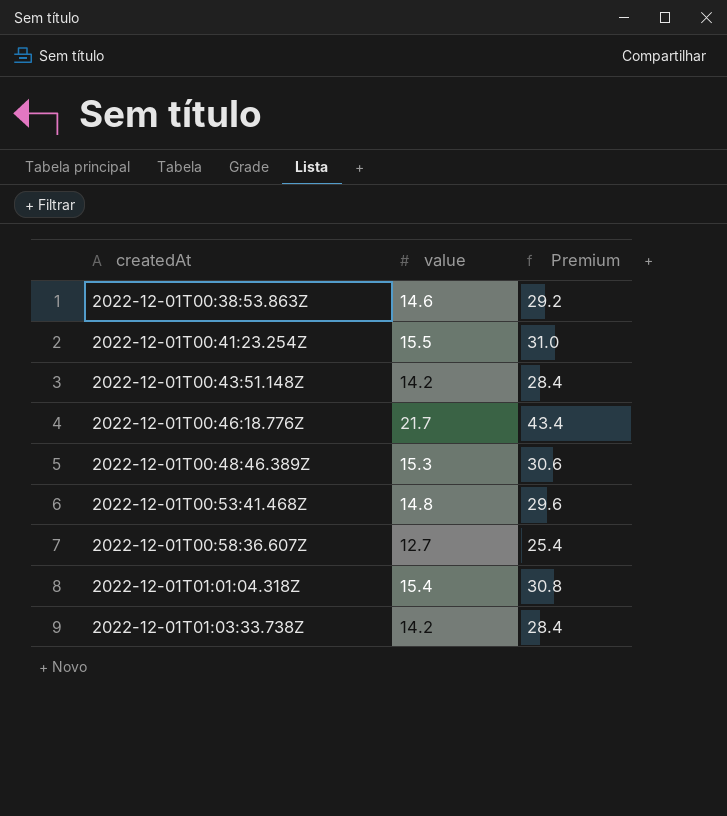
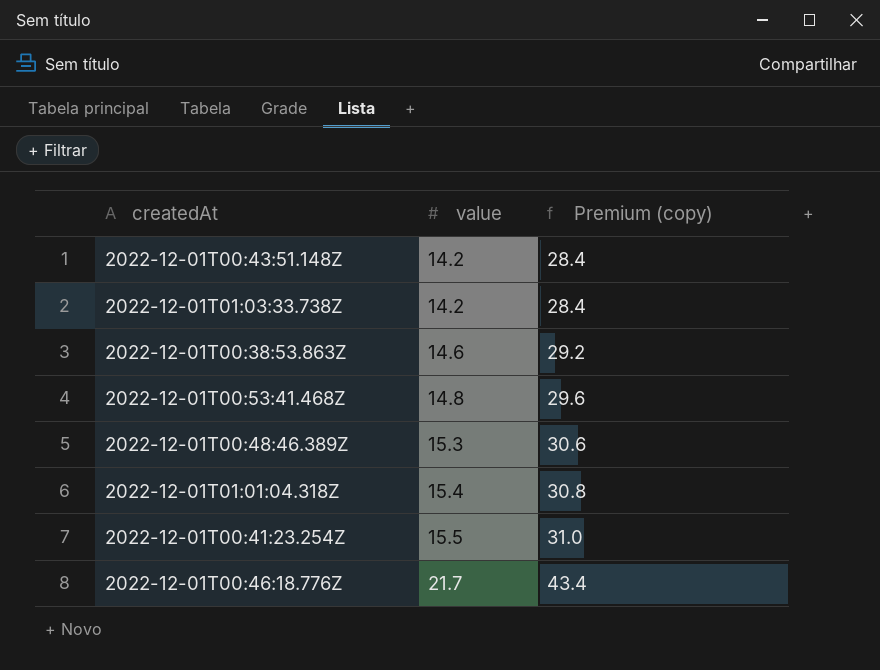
row order: createdAt ascending -> value ascending
column name: Premium -> Premium (copy)
row 2022-12-01T00:58:36.607Z: 12.7 | 25.4 -> none

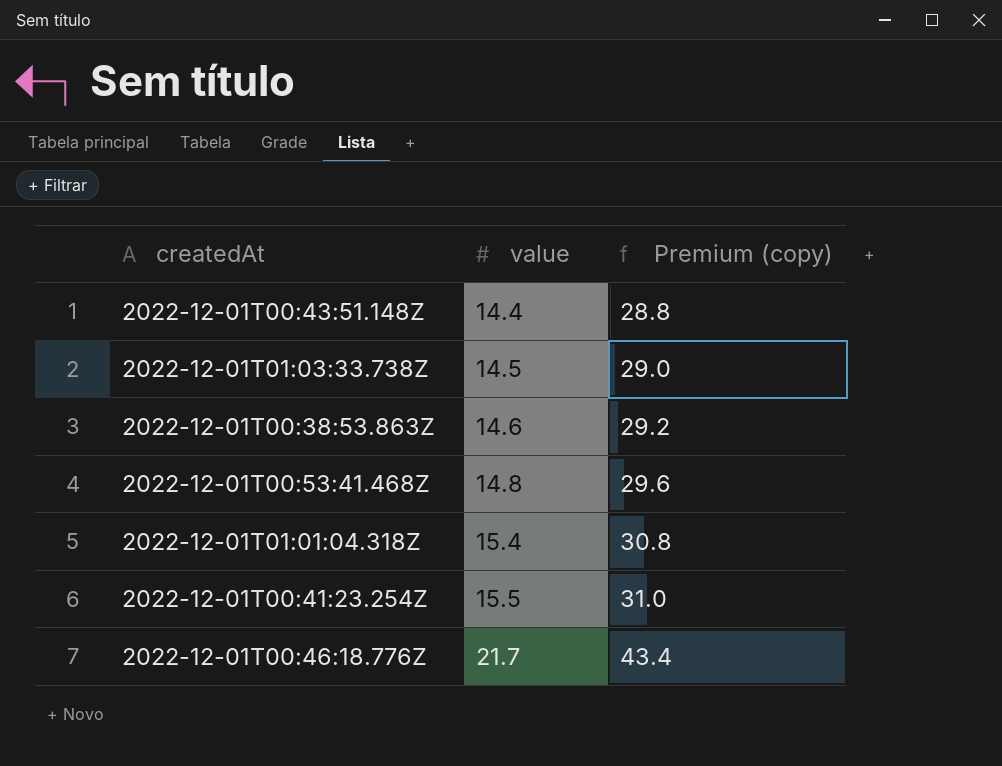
row 2022-12-01T00:48:46.389Z: 15.3 | 30.6 -> none
2022-12-01T00:43:51.148Z | value: 14.2 -> 14.4
2022-12-01T00:43:51.148Z | Premium (copy): 28.4 -> 28.8
2022-12-01T01:03:33.738Z | value: 14.2 -> 14.5
2022-12-01T01:03:33.738Z | Premium (copy): 28.4 -> 29.0

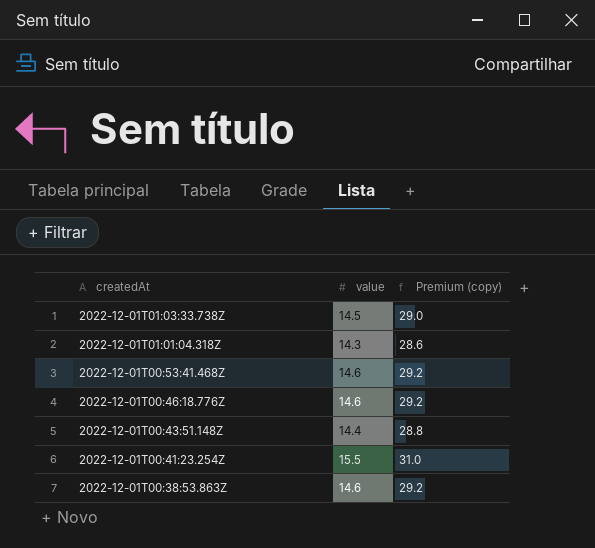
row order: value ascending -> createdAt descending
2022-12-01T01:01:04.318Z | value: 15.4 -> 14.3
2022-12-01T01:01:04.318Z | Premium (copy): 30.8 -> 28.6
2022-12-01T00:53:41.468Z | value: 14.8 -> 14.6
2022-12-01T00:53:41.468Z | Premium (copy): 29.6 -> 29.2
2022-12-01T00:46:18.776Z | value: 21.7 -> 14.6
2022-12-01T00:46:18.776Z | Premium (copy): 43.4 -> 29.2

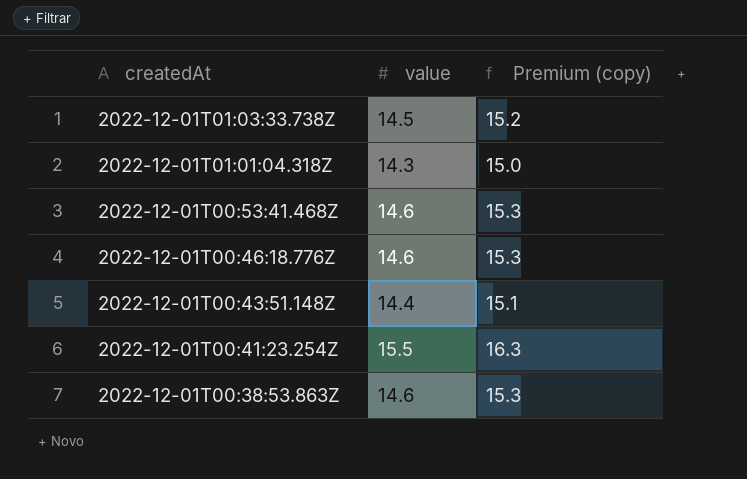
column Premium (copy) | formula: [value] * 2 -> [value] * 1.05

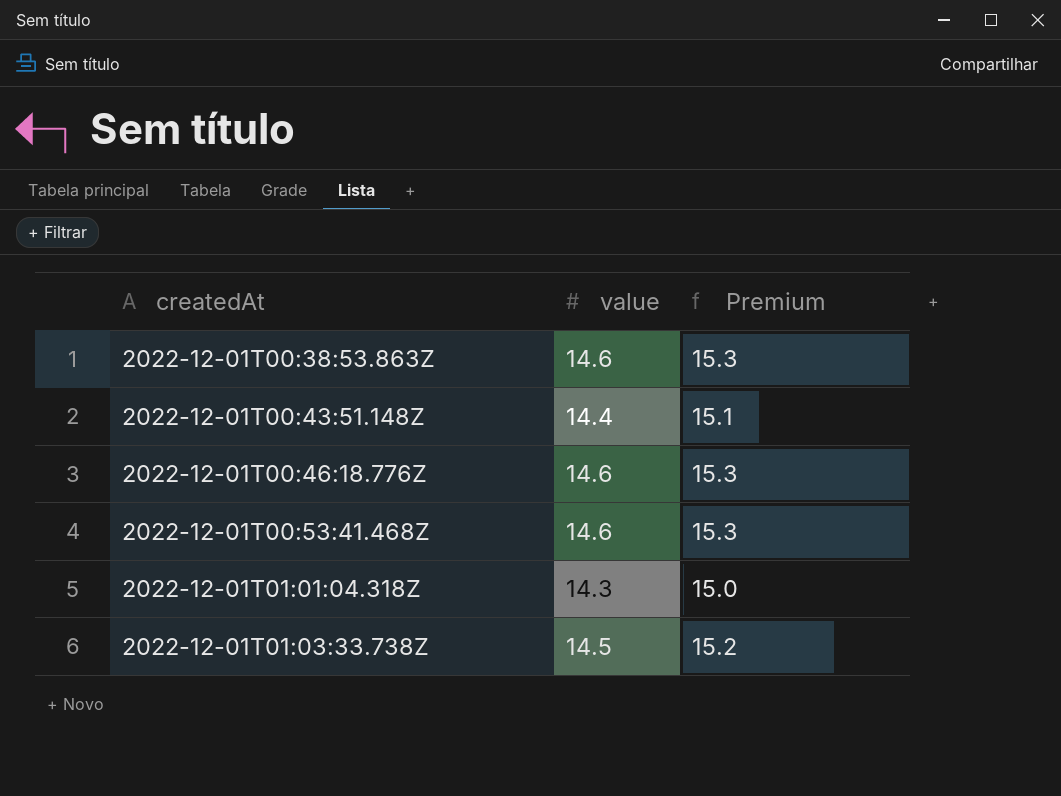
row order: createdAt descending -> createdAt ascending
column name: Premium (copy) -> Premium
row 2022-12-01T00:41:23.254Z: 15.5 | 16.3 -> none

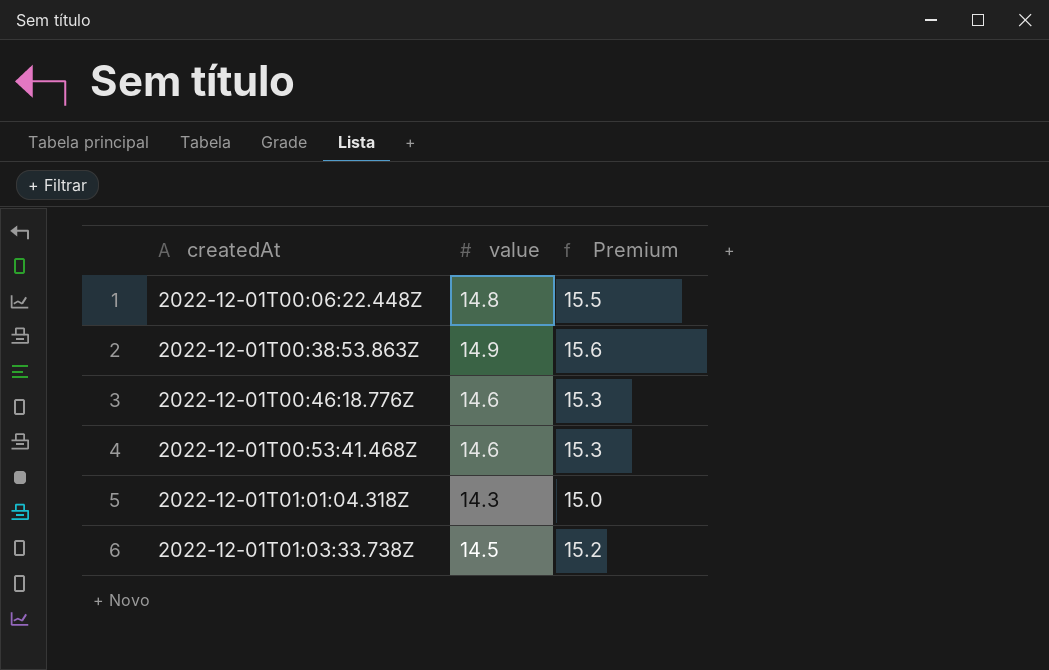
row 2022-12-01T00:43:51.148Z: 14.4 | 15.1 -> none
row 2022-12-01T00:06:22.448Z: none -> 14.8 | 15.5
2022-12-01T00:38:53.863Z | value: 14.6 -> 14.9
2022-12-01T00:38:53.863Z | Premium: 15.3 -> 15.6

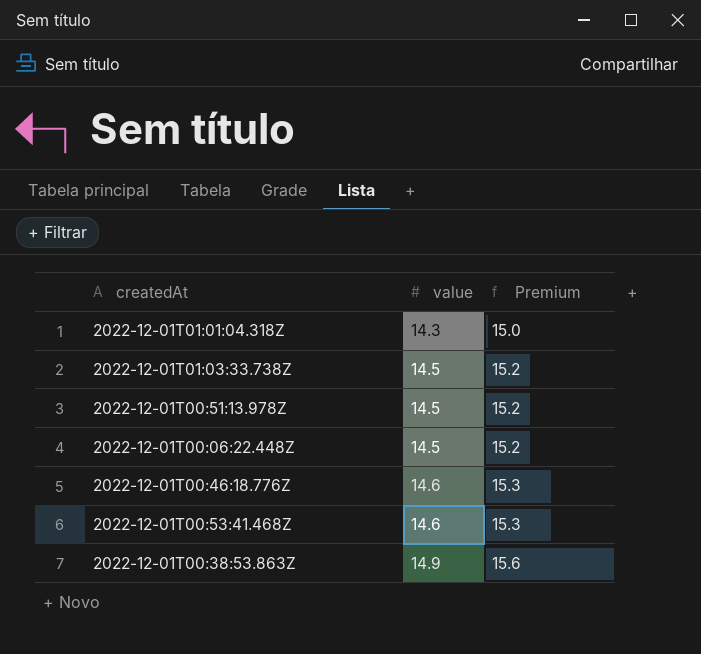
row order: createdAt ascending -> value ascending
row 2022-12-01T00:51:13.978Z: none -> 14.5 | 15.2
2022-12-01T00:06:22.448Z | value: 14.8 -> 14.5
2022-12-01T00:06:22.448Z | Premium: 15.5 -> 15.2

